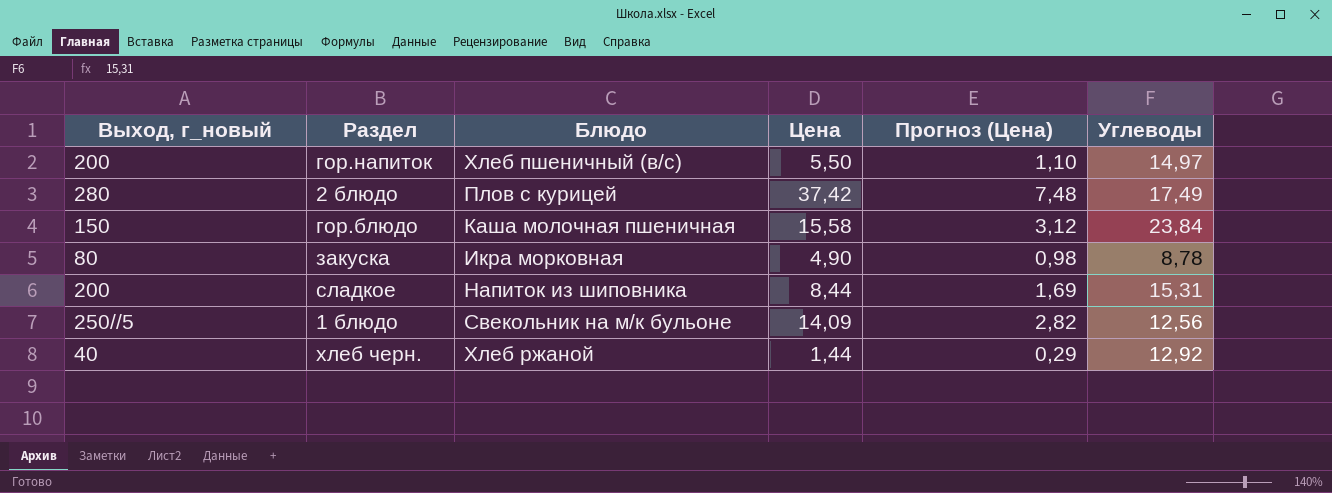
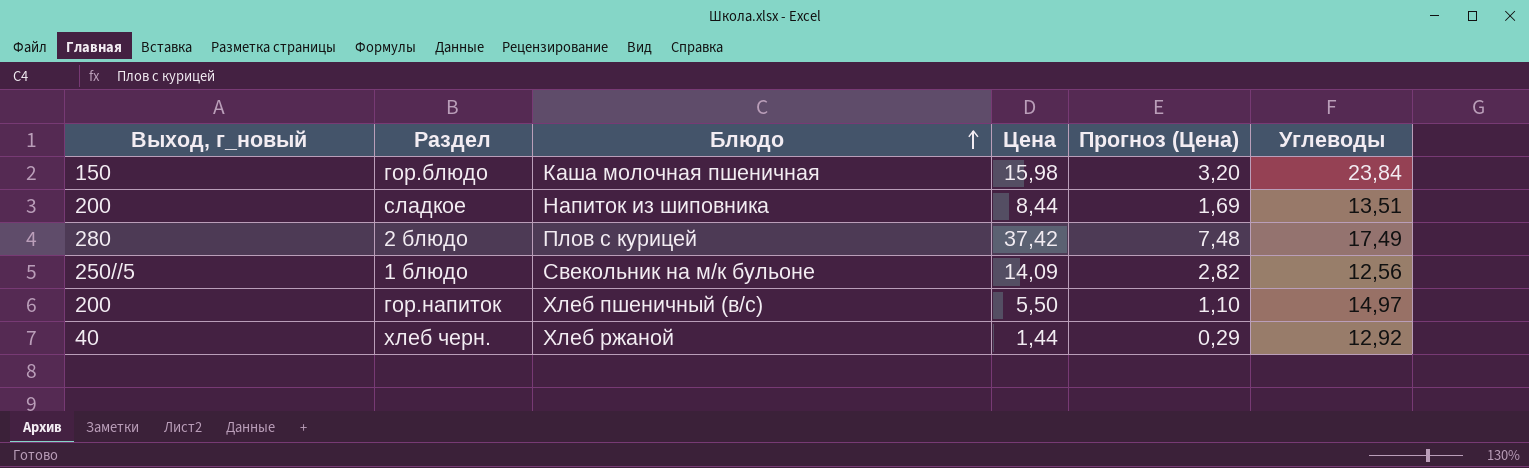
row order: none -> Блюдо ascending
row закуска: 80 | Икра морковная | 4,90 | 0,98 | 8,78 -> none
гор.блюдо | Цена: 15,58 -> 15,98
гор.блюдо | Прогноз (Цена): 3,12 -> 3,20
сладкое | Углеводы: 15,31 -> 13,51

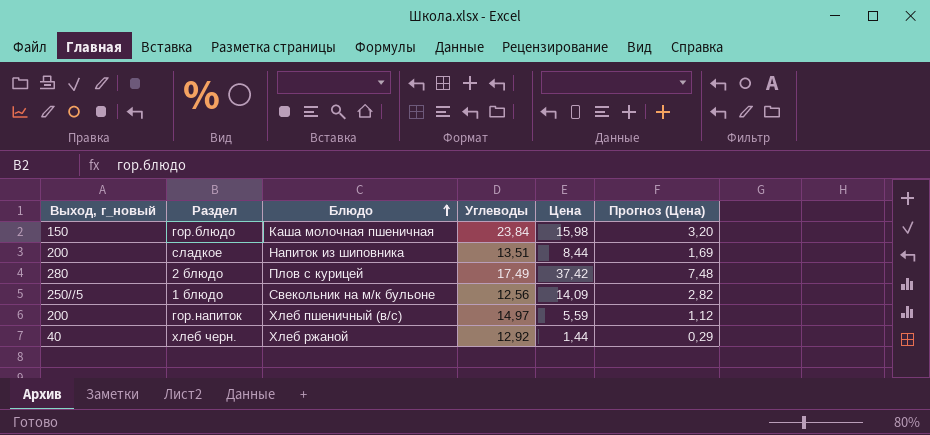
column Углеводы | position: 6 -> 4
гор.напиток | Цена: 5,50 -> 5,59
гор.напиток | Прогноз (Цена): 1,10 -> 1,12

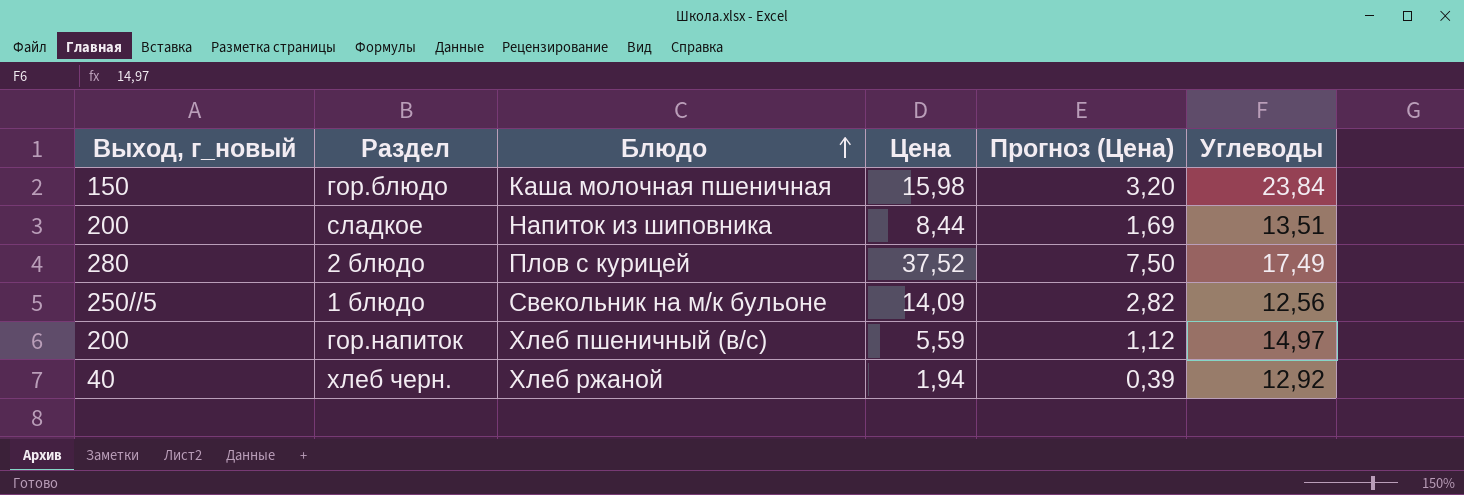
column Углеводы | position: 4 -> 6
2 блюдо | Цена: 37,42 -> 37,52
2 блюдо | Прогноз (Цена): 7,48 -> 7,50
хлеб черн. | Цена: 1,44 -> 1,94
хлеб черн. | Прогноз (Цена): 0,29 -> 0,39

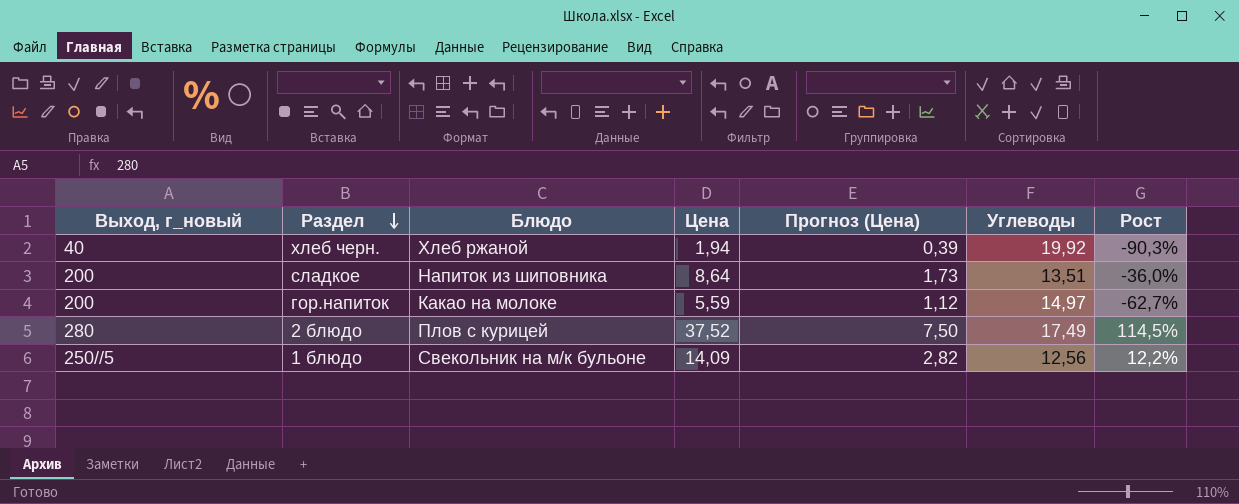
row order: Блюдо ascending -> Раздел descending
column Рост | formula: none -> ([Цена] - [Углеводы]) / [Углеводы]
row гор.блюдо: 150 | Каша молочная пшеничная | 15,98 | 3,20 | 23,84 -> none
хлеб черн. | Углеводы: 12,92 -> 19,92
сладкое | Цена: 8,44 -> 8,64
сладкое | Прогноз (Цена): 1,69 -> 1,73
гор.напиток | Блюдо: Хлеб пшеничный (в/с) -> Какао на молоке

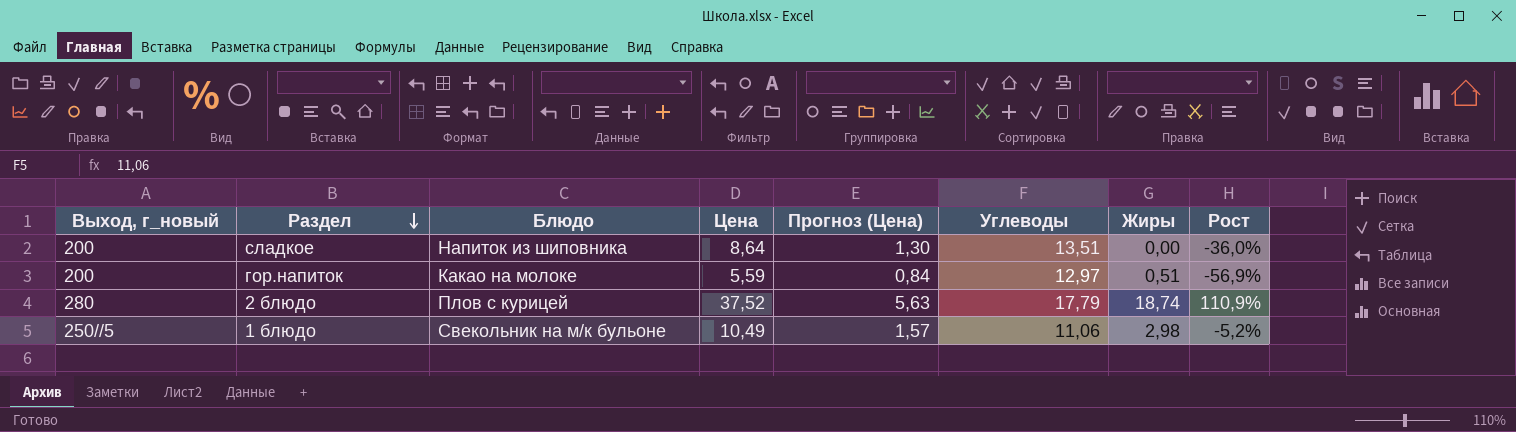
column Прогноз (Цена) | formula: [Цена] * 0,2 -> [Цена] * 0,15
column Жиры | position: none -> 7
row хлеб черн.: 40 | Хлеб ржаной | 1,94 | 0,39 | 19,92 | -90,3% -> none
гор.напиток | Углеводы: 14,97 -> 12,97
гор.напиток | Рост: -62,7% -> -56,9%
2 блюдо | Углеводы: 17,49 -> 17,79
2 блюдо | Рост: 114,5% -> 110,9%
1 блюдо | Цена: 14,09 -> 10,49
1 блюдо | Углеводы: 12,56 -> 11,06
1 блюдо | Рост: 12,2% -> -5,2%

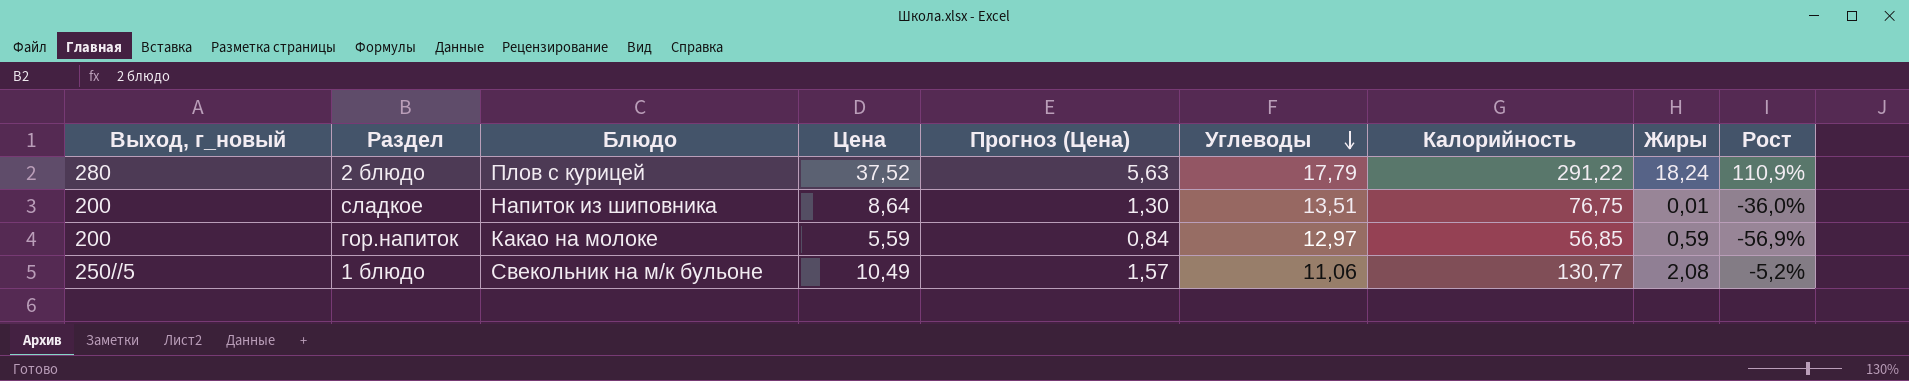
row order: Раздел descending -> Углеводы descending
column Калорийность | position: none -> 7
2 блюдо | Жиры: 18,74 -> 18,24
сладкое | Жиры: 0,00 -> 0,01
гор.напиток | Жиры: 0,51 -> 0,59
1 блюдо | Жиры: 2,98 -> 2,08

